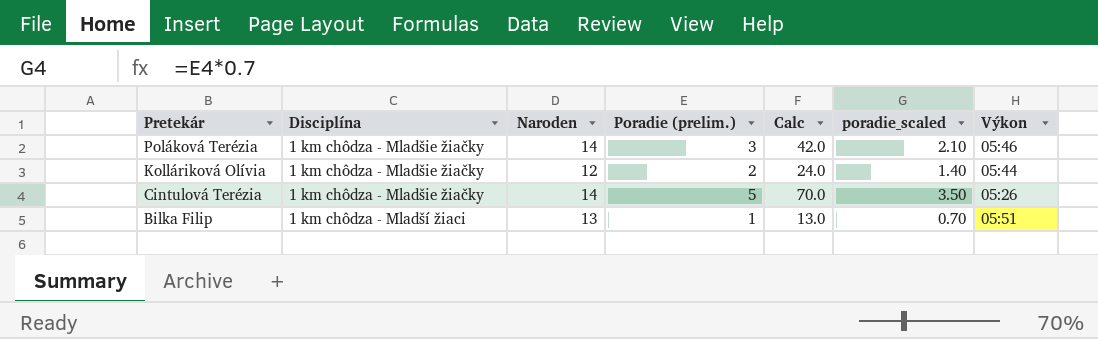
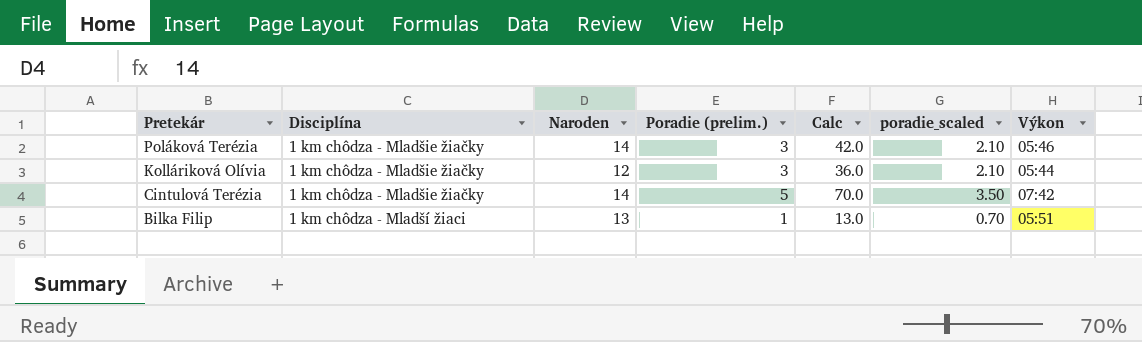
Kolláriková Olívia | Poradie (prelim.): 2 -> 3
Kolláriková Olívia | Calc: 24.0 -> 36.0
Kolláriková Olívia | poradie_scaled: 1.40 -> 2.10
Cintulová Terézia | Výkon: 05:26 -> 07:42

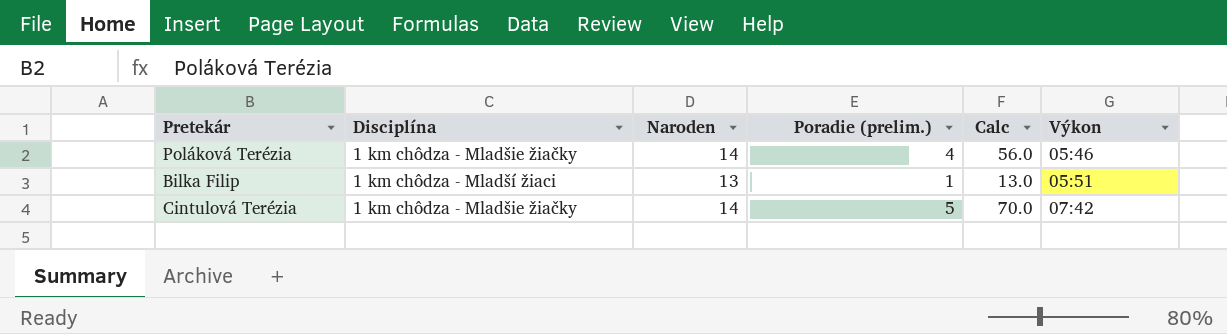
row order: Pretekár descending -> Výkon ascending
column poradie_scaled | formula: [Poradie (prelim.)] * 0.7 -> none
row Kolláriková Olívia: 1 km chôdza - Mladšie žiačky | 12 | 3 | 36.0 | 2.10 | 05:44 -> none
Poláková Terézia | Poradie (prelim.): 3 -> 4
Poláková Terézia | Calc: 42.0 -> 56.0

